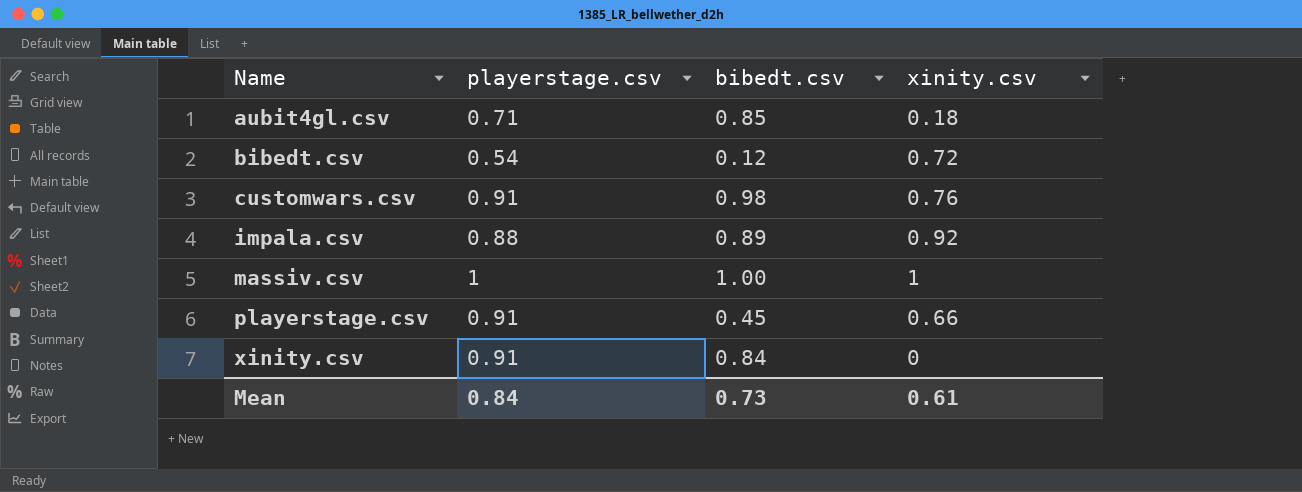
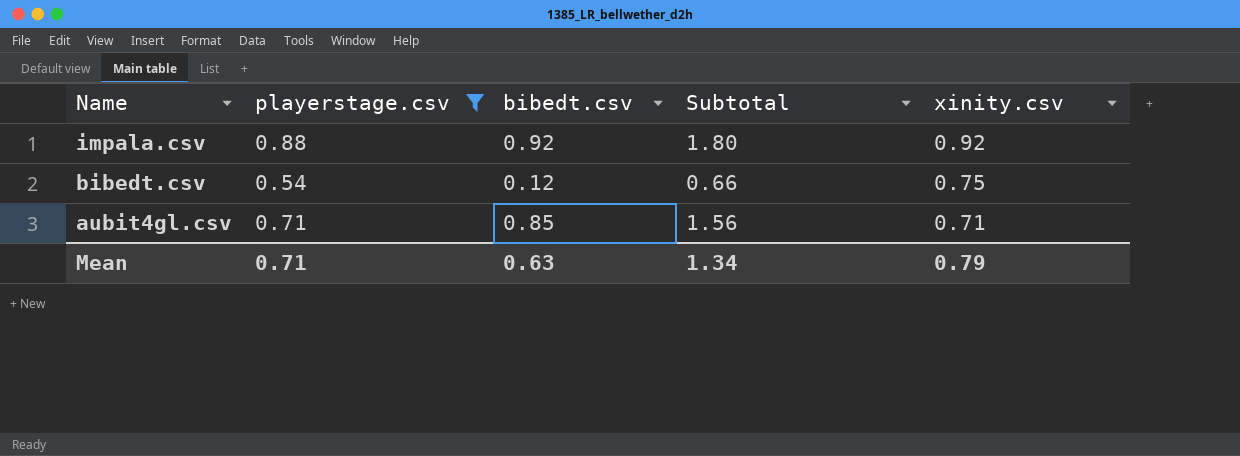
filter: none -> playerstage.csv <= 0.88
row order: Name ascending -> Name descending
column Subtotal | formula: none -> [playerstage.csv] + [bibedt.csv]
impala.csv | bibedt.csv: 0.89 -> 0.92
bibedt.csv | xinity.csv: 0.72 -> 0.75
aubit4gl.csv | xinity.csv: 0.18 -> 0.71
Mean | playerstage.csv: 0.84 -> 0.71
Mean | bibedt.csv: 0.73 -> 0.63
Mean | xinity.csv: 0.61 -> 0.79

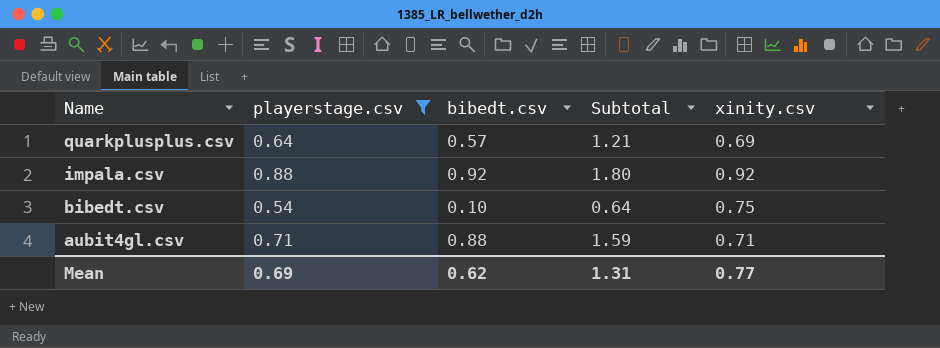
row quarkplusplus.csv: none -> 0.64 | 0.57 | 1.21 | 0.69
bibedt.csv | bibedt.csv: 0.12 -> 0.10
bibedt.csv | Subtotal: 0.66 -> 0.64
aubit4gl.csv | bibedt.csv: 0.85 -> 0.88
aubit4gl.csv | Subtotal: 1.56 -> 1.59
Mean | playerstage.csv: 0.71 -> 0.69
Mean | bibedt.csv: 0.63 -> 0.62
Mean | Subtotal: 1.34 -> 1.31
Mean | xinity.csv: 0.79 -> 0.77

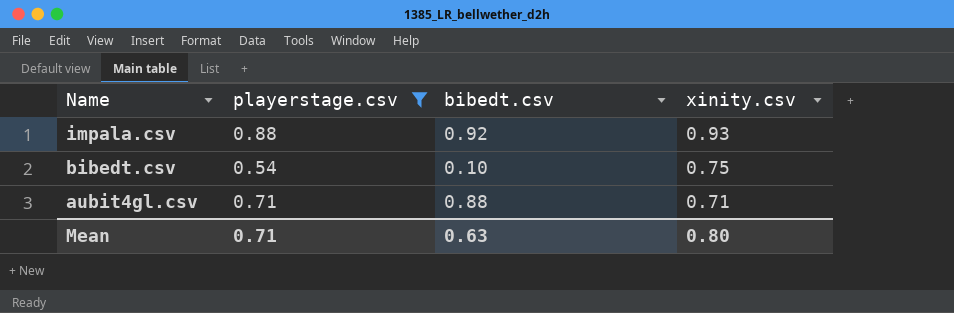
column Subtotal | formula: [playerstage.csv] + [bibedt.csv] -> none
row quarkplusplus.csv: 0.64 | 0.57 | 1.21 | 0.69 -> none
impala.csv | xinity.csv: 0.92 -> 0.93
Mean | playerstage.csv: 0.69 -> 0.71
Mean | bibedt.csv: 0.62 -> 0.63
Mean | xinity.csv: 0.77 -> 0.80

